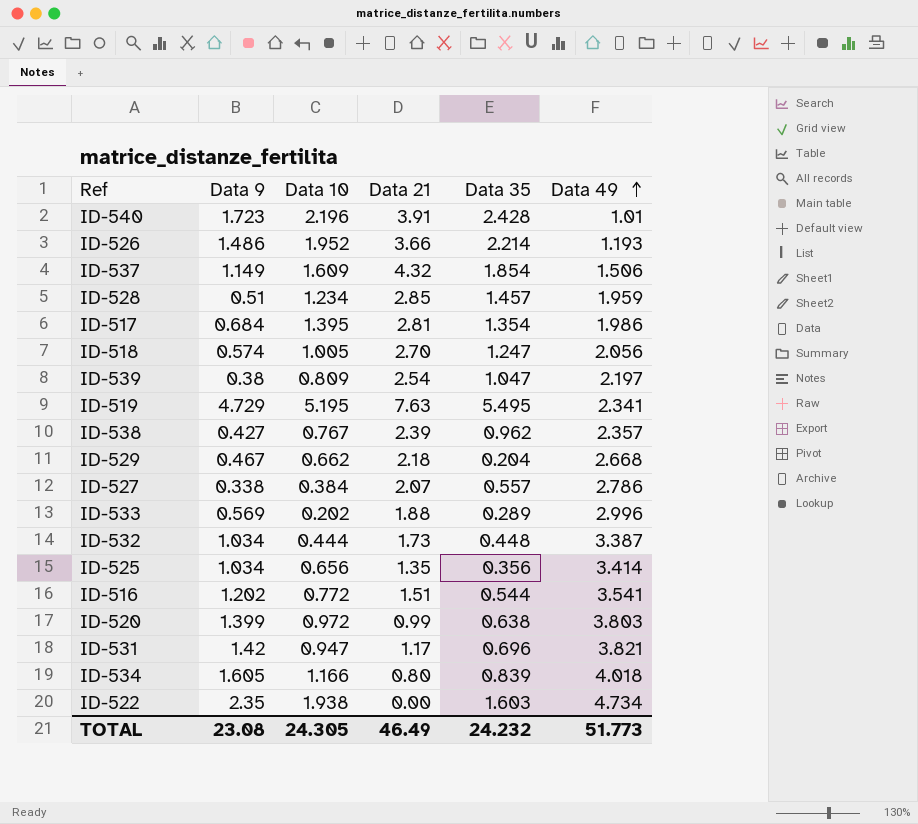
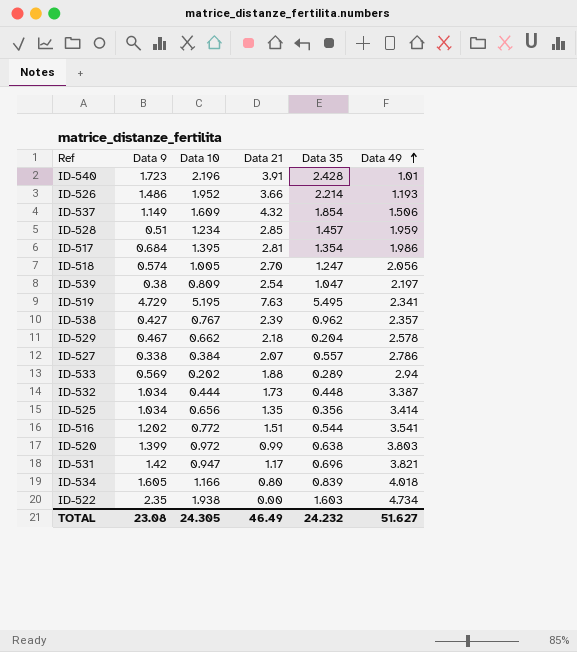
ID-529 | Data 49: 2.668 -> 2.578
ID-533 | Data 49: 2.996 -> 2.94
TOTAL | Data 49: 51.773 -> 51.627

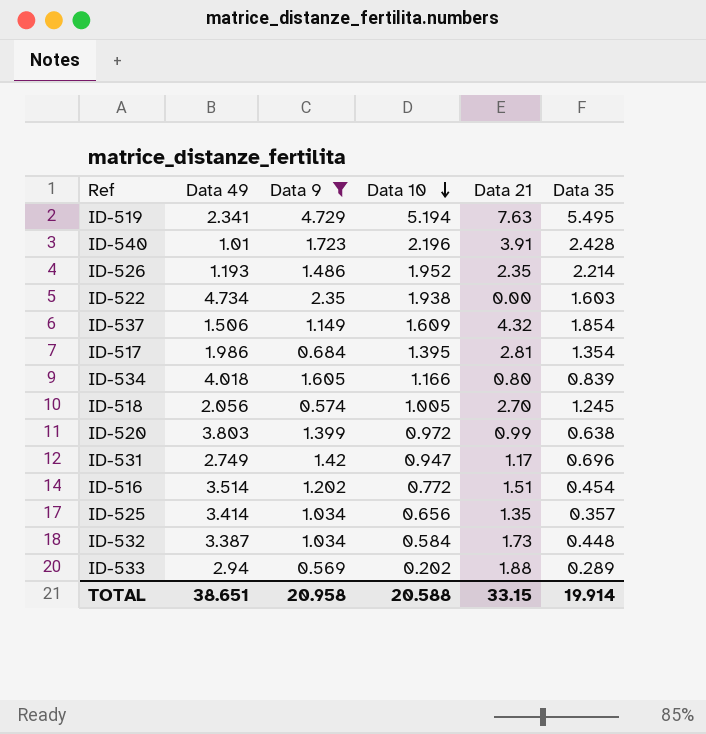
filter: none -> Data 9 >= 0.569
row order: Data 49 ascending -> Data 10 descending
column Data 49 | position: 6 -> 2
ID-519 | Data 10: 5.195 -> 5.194
ID-526 | Data 21: 3.66 -> 2.35
ID-518 | Data 35: 1.247 -> 1.245
ID-531 | Data 49: 3.821 -> 2.749
ID-516 | Data 49: 3.541 -> 3.514
ID-516 | Data 35: 0.544 -> 0.454
ID-525 | Data 35: 0.356 -> 0.357
ID-532 | Data 10: 0.444 -> 0.584
TOTAL | Data 49: 51.627 -> 38.651
TOTAL | Data 9: 23.08 -> 20.958
TOTAL | Data 10: 24.305 -> 20.588
TOTAL | Data 21: 46.49 -> 33.15
TOTAL | Data 35: 24.232 -> 19.914

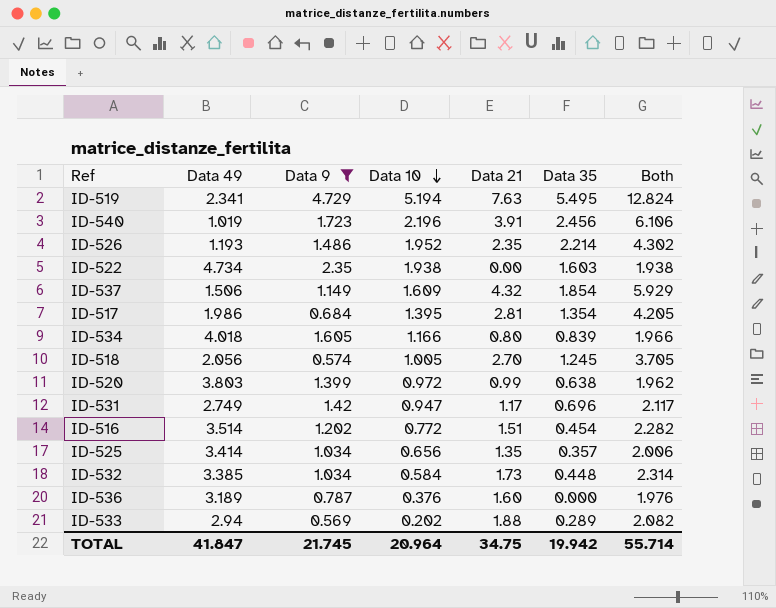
column Both | formula: none -> [Data 10] + [Data 21]
ID-540 | Data 49: 1.01 -> 1.019
ID-540 | Data 35: 2.428 -> 2.456
ID-532 | Data 49: 3.387 -> 3.385
row ID-536: none -> 3.189 | 0.787 | 0.376 | 1.60 | 0.000 | 1.976
TOTAL | Data 49: 38.651 -> 41.847
TOTAL | Data 9: 20.958 -> 21.745
TOTAL | Data 10: 20.588 -> 20.964
TOTAL | Data 21: 33.15 -> 34.75
TOTAL | Data 35: 19.914 -> 19.942

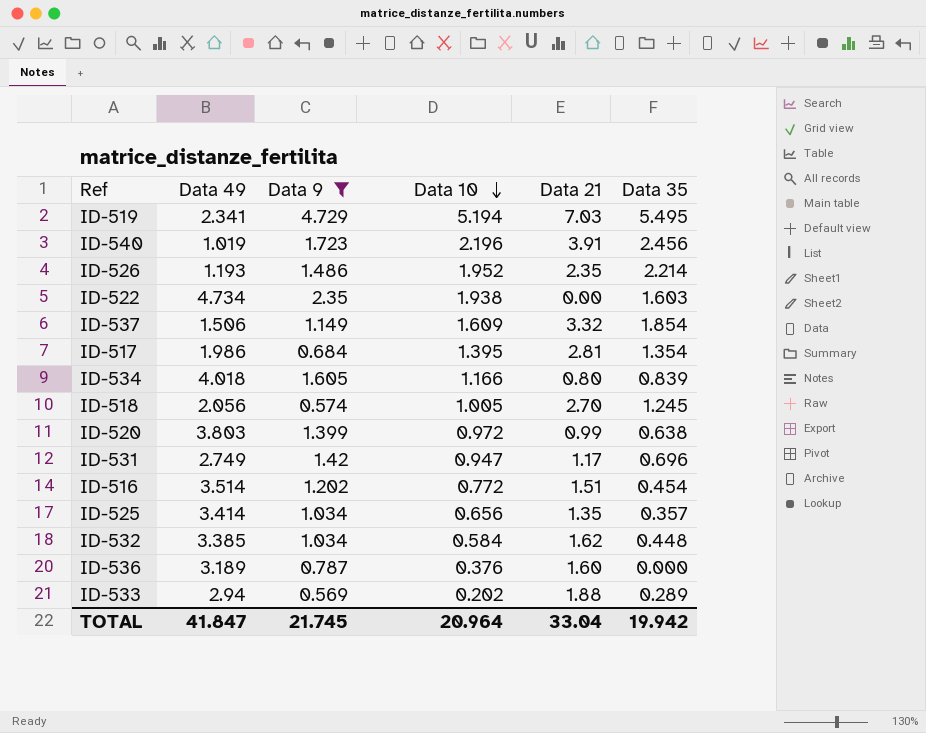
column Both | formula: [Data 10] + [Data 21] -> none
ID-519 | Data 21: 7.63 -> 7.03
ID-537 | Data 21: 4.32 -> 3.32
ID-532 | Data 21: 1.73 -> 1.62
TOTAL | Data 21: 34.75 -> 33.04

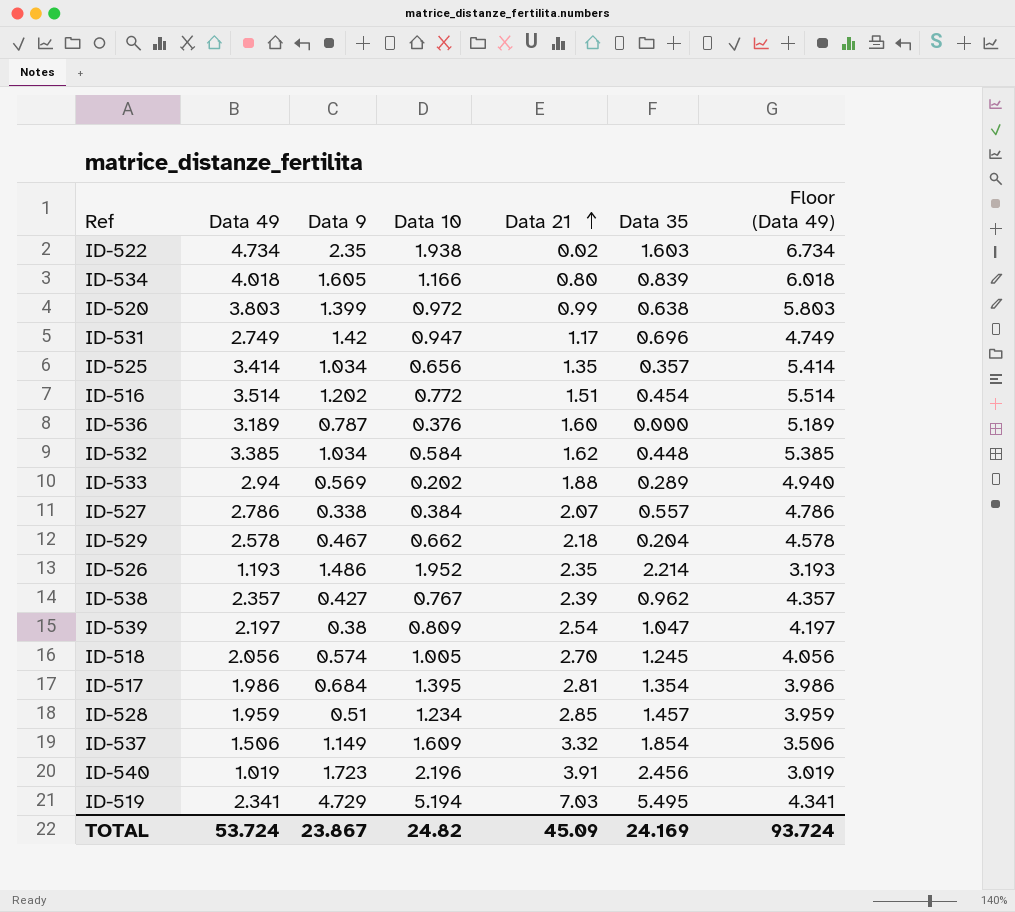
filter: Data 9 >= 0.569 -> none
row order: Data 10 descending -> Data 21 ascending
column Floor (Data 49) | formula: none -> [Data 49] + 2
ID-522 | Data 21: 0.00 -> 0.02
TOTAL | Data 49: 41.847 -> 53.724
TOTAL | Data 9: 21.745 -> 23.867
TOTAL | Data 10: 20.964 -> 24.82
TOTAL | Data 21: 33.04 -> 45.09
TOTAL | Data 35: 19.942 -> 24.169

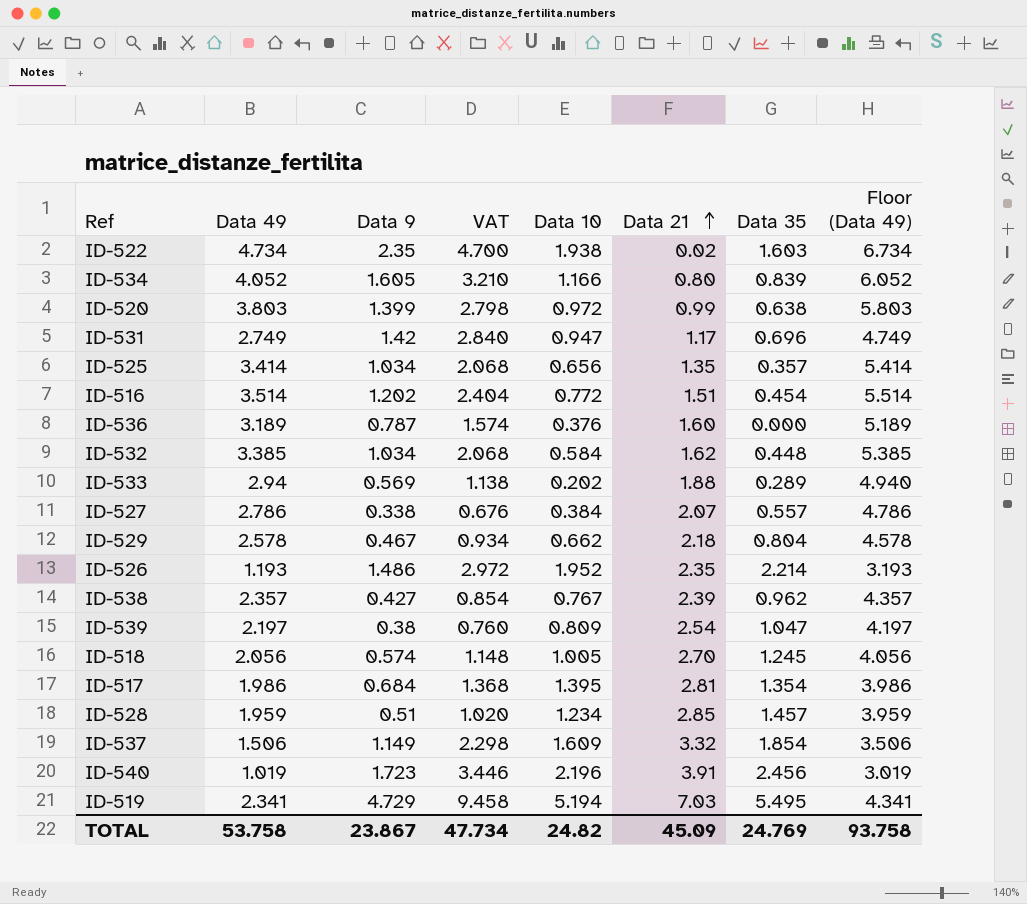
column VAT | formula: none -> [Data 9] * 2
ID-534 | Data 49: 4.018 -> 4.052
ID-534 | Floor (Data 49): 6.018 -> 6.052
ID-529 | Data 35: 0.204 -> 0.804
TOTAL | Data 49: 53.724 -> 53.758
TOTAL | Data 35: 24.169 -> 24.769
TOTAL | Floor (Data 49): 93.724 -> 93.758

